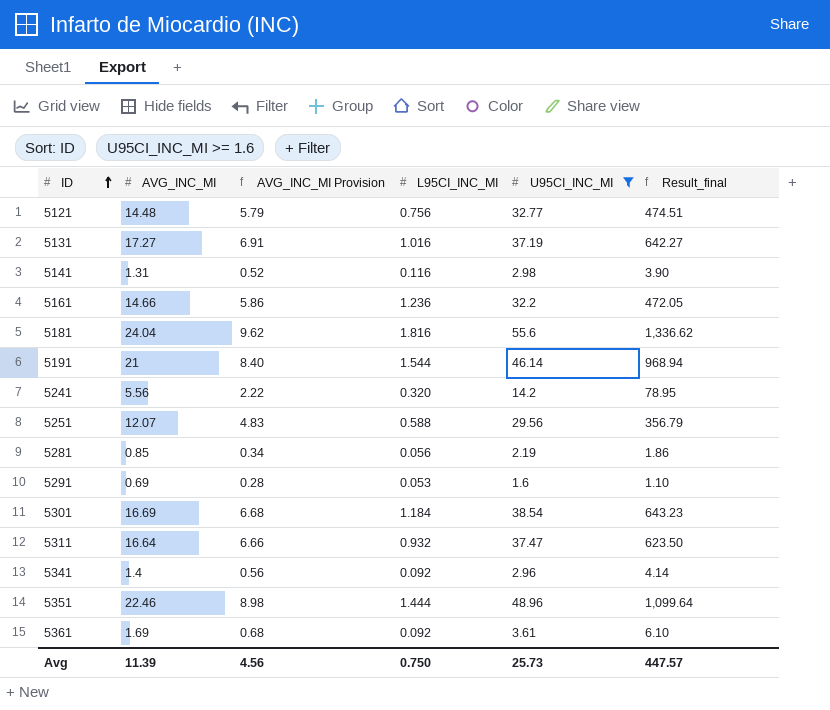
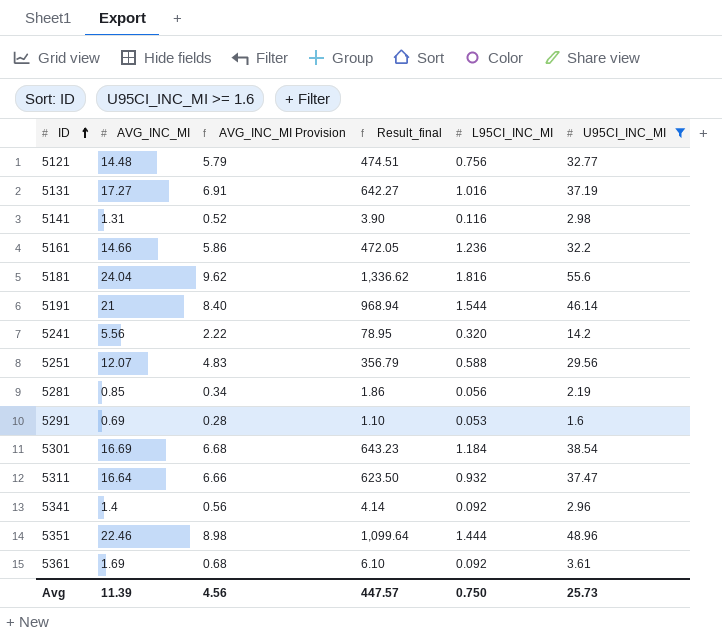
column Result_final | position: 6 -> 4

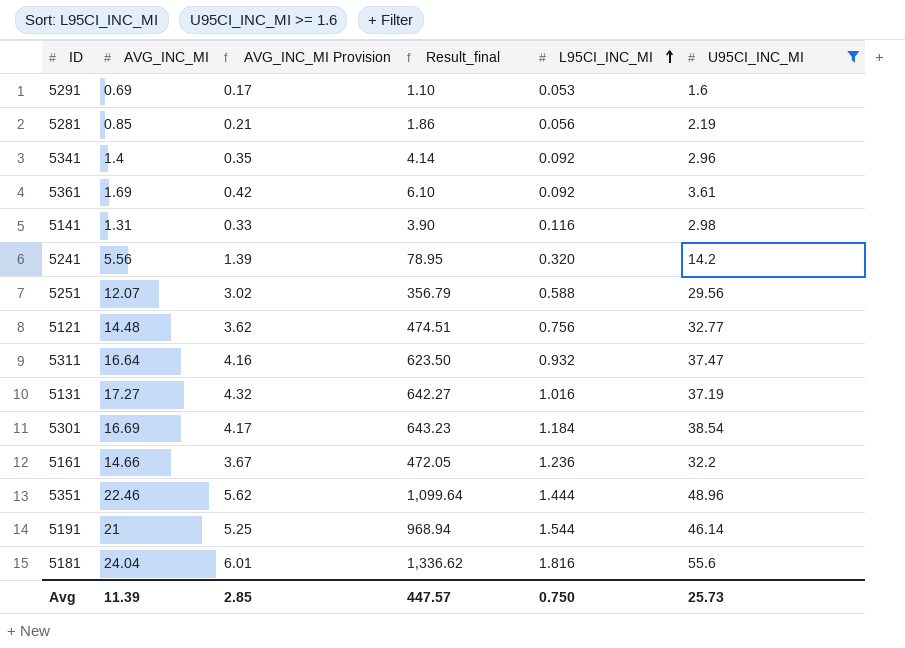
row order: ID ascending -> L95CI_INC_MI ascending
column AVG_INC_MI Provision | formula: [AVG_INC_MI] * 0.4 -> [AVG_INC_MI] * 0.25
Avg | AVG_INC_MI Provision: 4.56 -> 2.85

